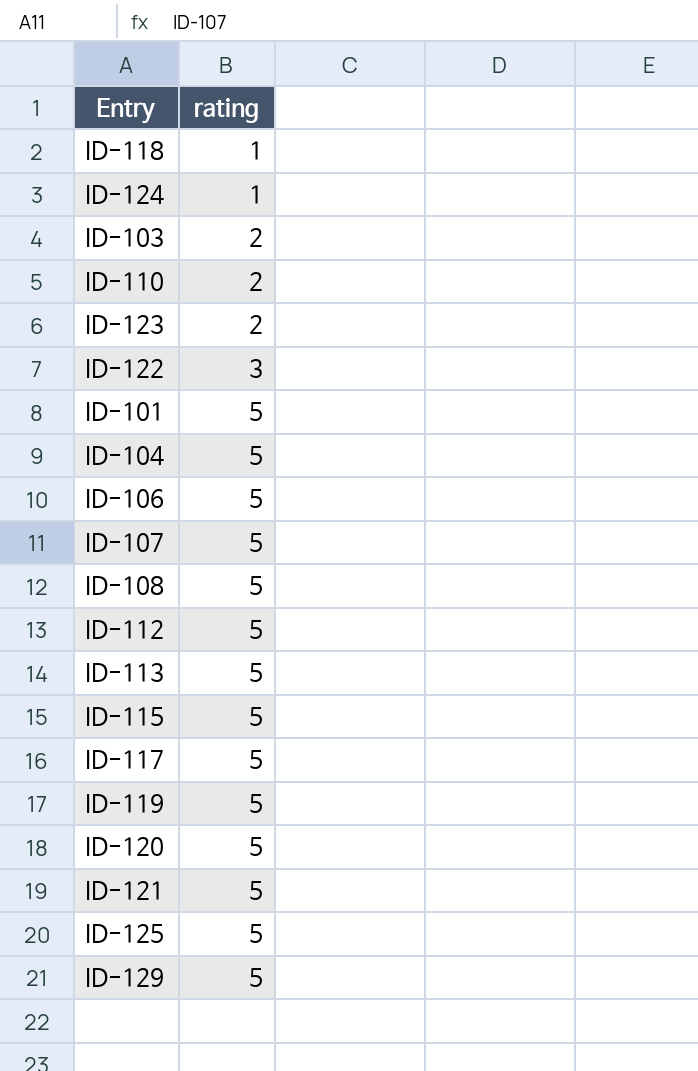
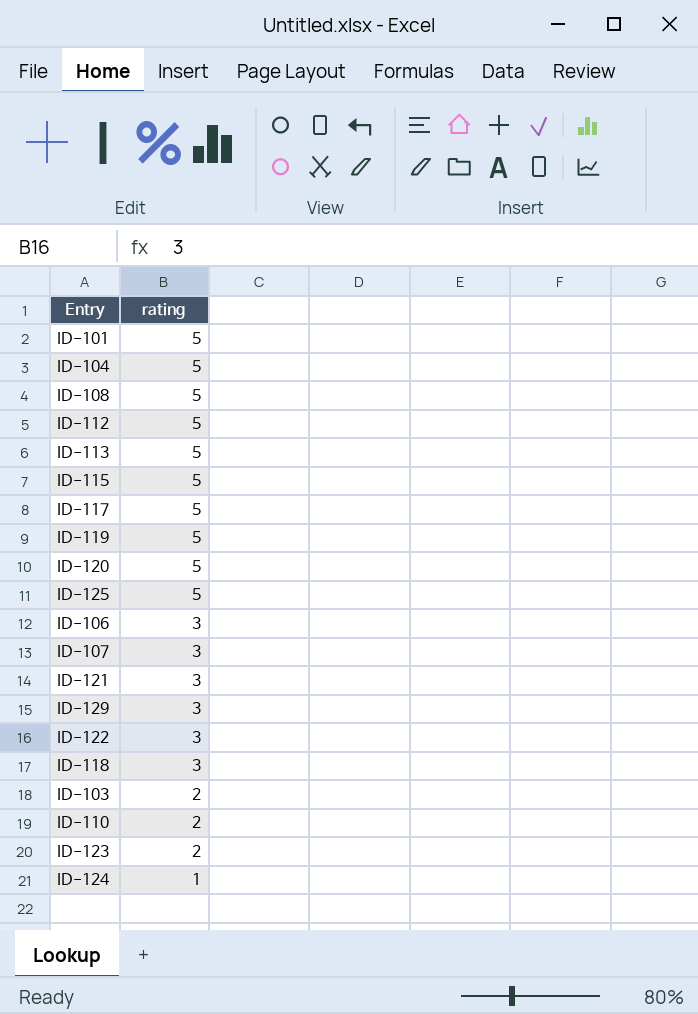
row order: rating ascending -> rating descending
ID-106 | rating: 5 -> 3
ID-107 | rating: 5 -> 3
ID-121 | rating: 5 -> 3
ID-129 | rating: 5 -> 3
ID-118 | rating: 1 -> 3

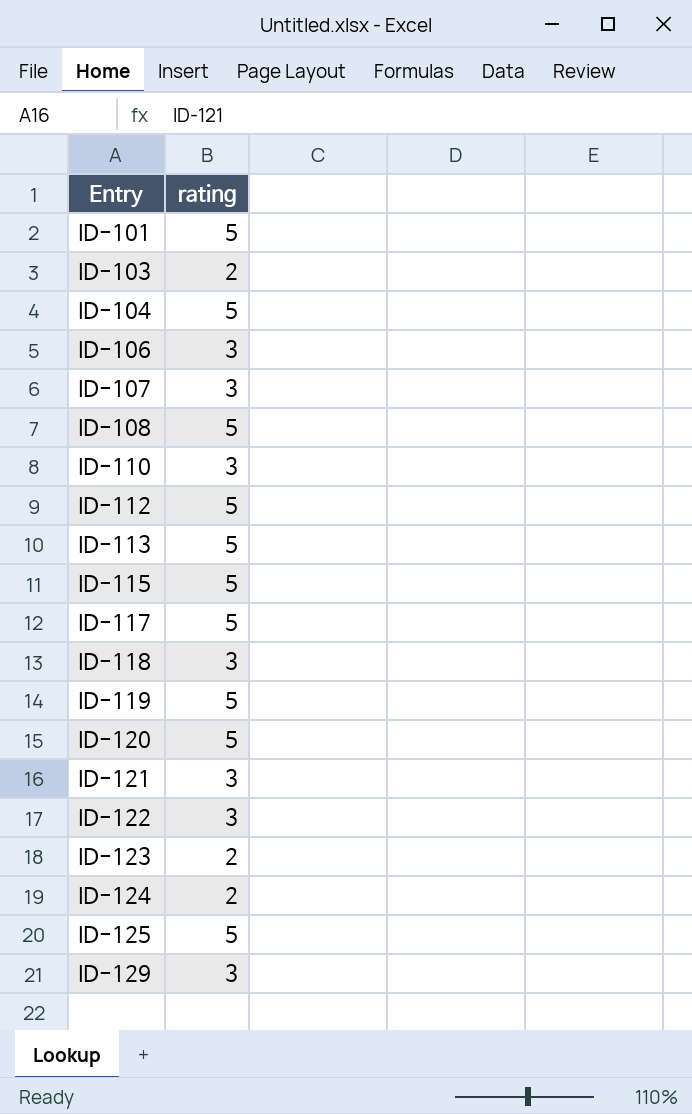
row order: rating descending -> Entry ascending
ID-110 | rating: 2 -> 3
ID-124 | rating: 1 -> 2

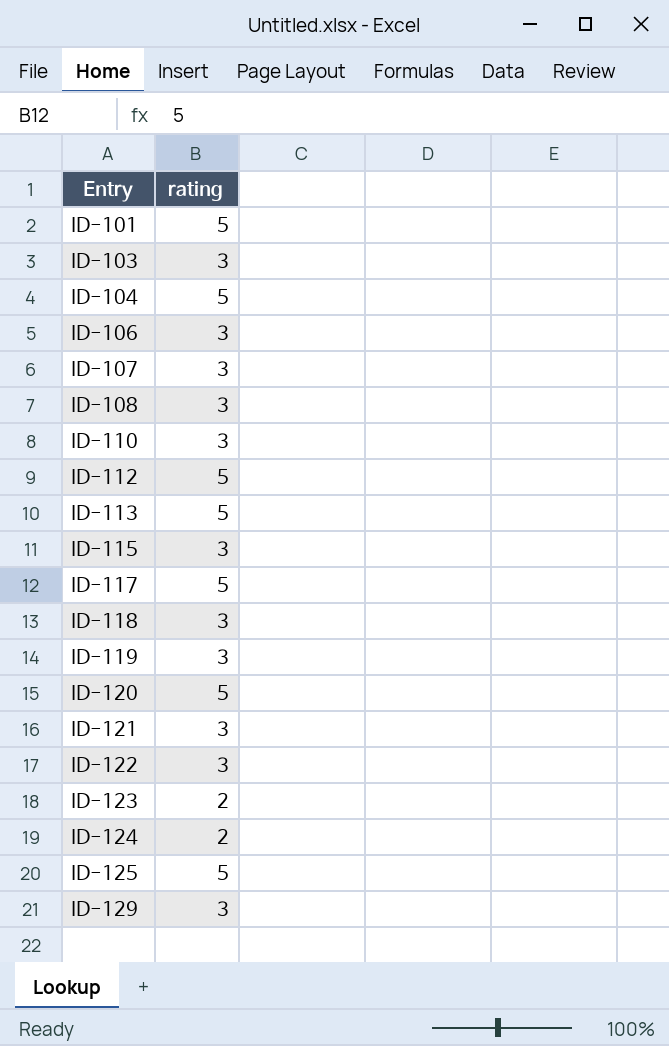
ID-103 | rating: 2 -> 3
ID-108 | rating: 5 -> 3
ID-115 | rating: 5 -> 3
ID-119 | rating: 5 -> 3

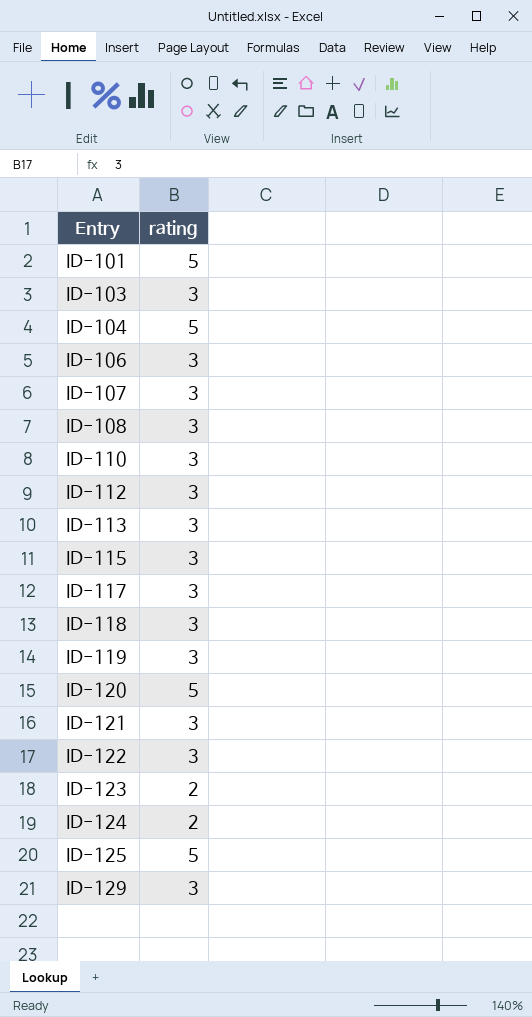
ID-112 | rating: 5 -> 3
ID-113 | rating: 5 -> 3
ID-117 | rating: 5 -> 3

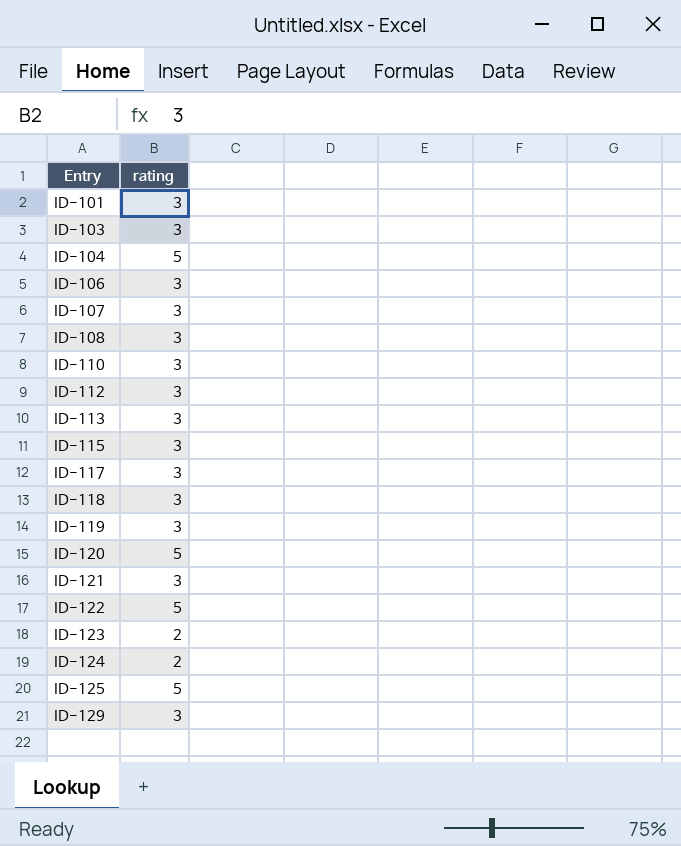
ID-101 | rating: 5 -> 3
ID-122 | rating: 3 -> 5

